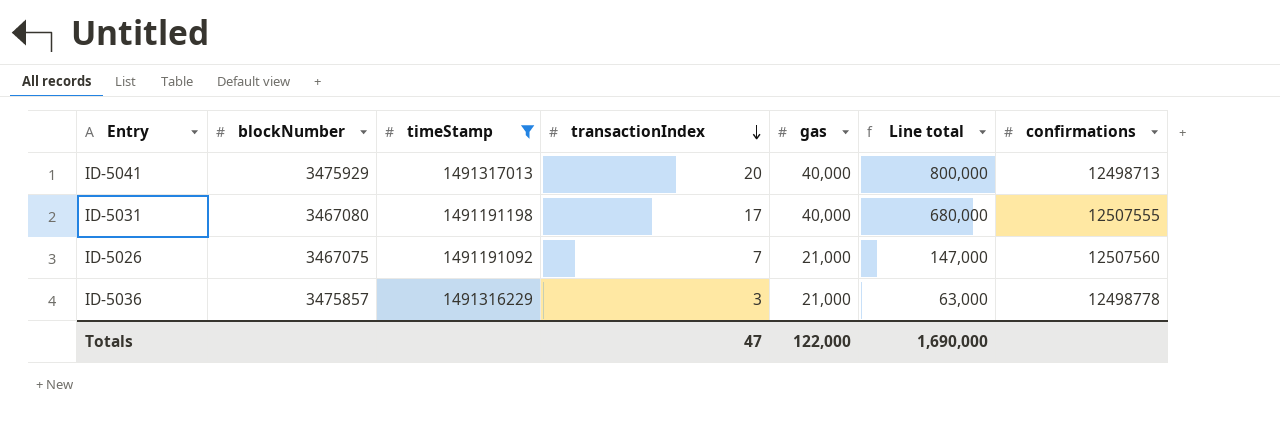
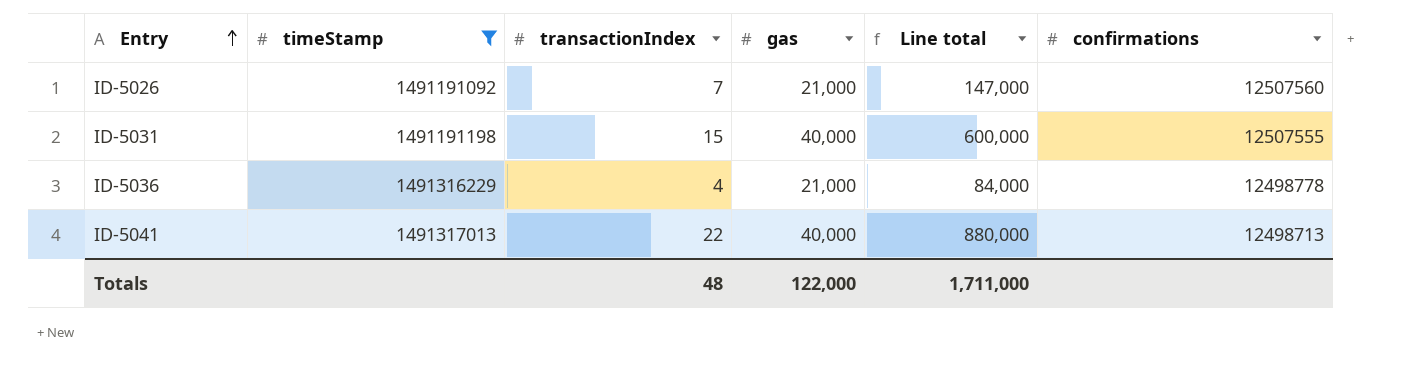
row order: transactionIndex descending -> Entry ascending
column blockNumber | position: 2 -> none
ID-5031 | transactionIndex: 17 -> 15
ID-5031 | Line total: 680,000 -> 600,000
ID-5036 | transactionIndex: 3 -> 4
ID-5036 | Line total: 63,000 -> 84,000
ID-5041 | transactionIndex: 20 -> 22
ID-5041 | Line total: 800,000 -> 880,000
Totals | transactionIndex: 47 -> 48
Totals | Line total: 1,690,000 -> 1,711,000

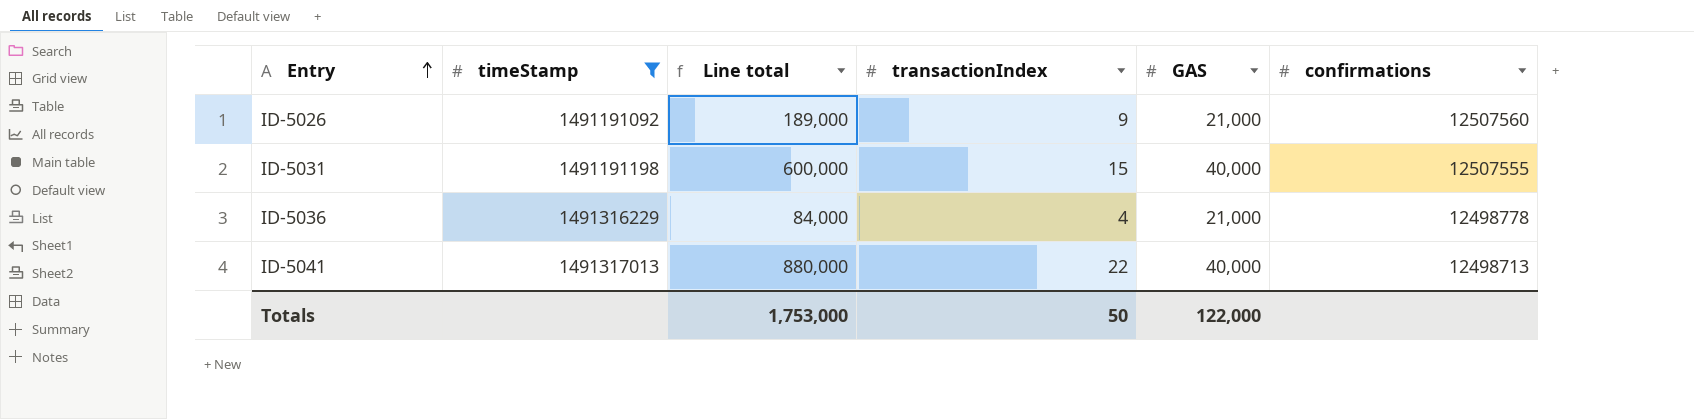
column Line total | position: 5 -> 3
column name: gas -> GAS
ID-5026 | Line total: 147,000 -> 189,000
ID-5026 | transactionIndex: 7 -> 9
Totals | Line total: 1,711,000 -> 1,753,000
Totals | transactionIndex: 48 -> 50

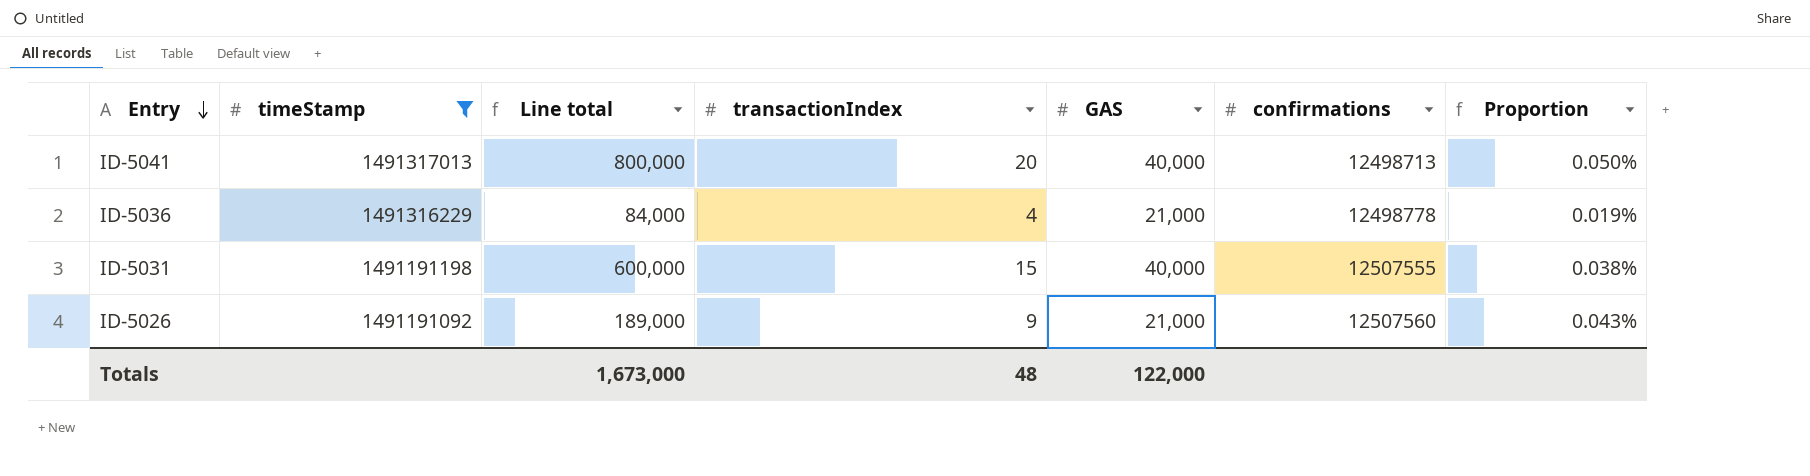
row order: Entry ascending -> Entry descending
column Proportion | formula: none -> [transactionIndex] / [GAS]
ID-5041 | Line total: 880,000 -> 800,000
ID-5041 | transactionIndex: 22 -> 20
Totals | Line total: 1,753,000 -> 1,673,000
Totals | transactionIndex: 50 -> 48

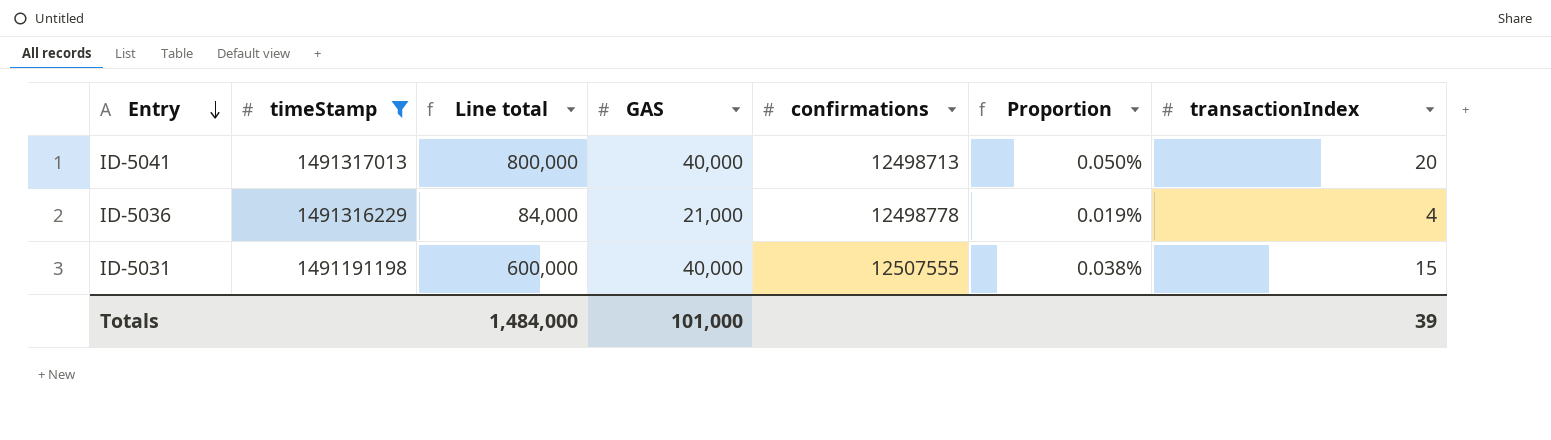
column transactionIndex | position: 4 -> 7
row ID-5026: 1491191092 | 189,000 | 9 | 21,000 | 12507560 | 0.043% -> none
Totals | Line total: 1,673,000 -> 1,484,000
Totals | GAS: 122,000 -> 101,000
Totals | transactionIndex: 48 -> 39

